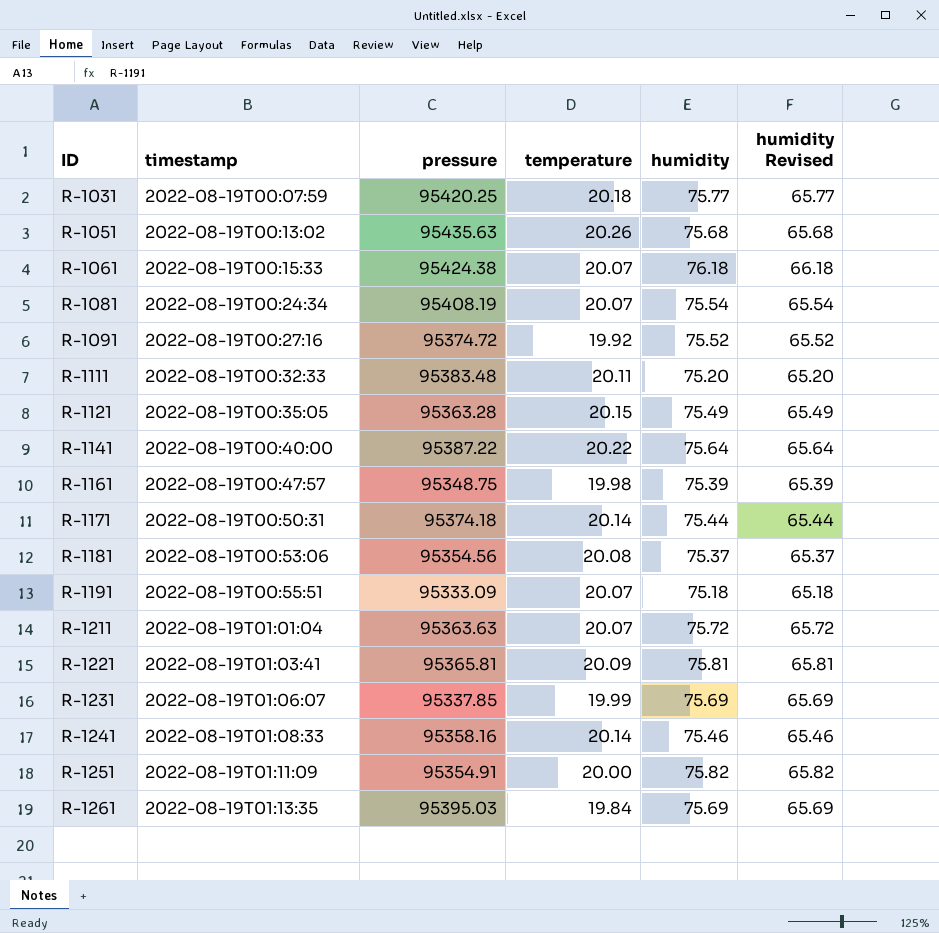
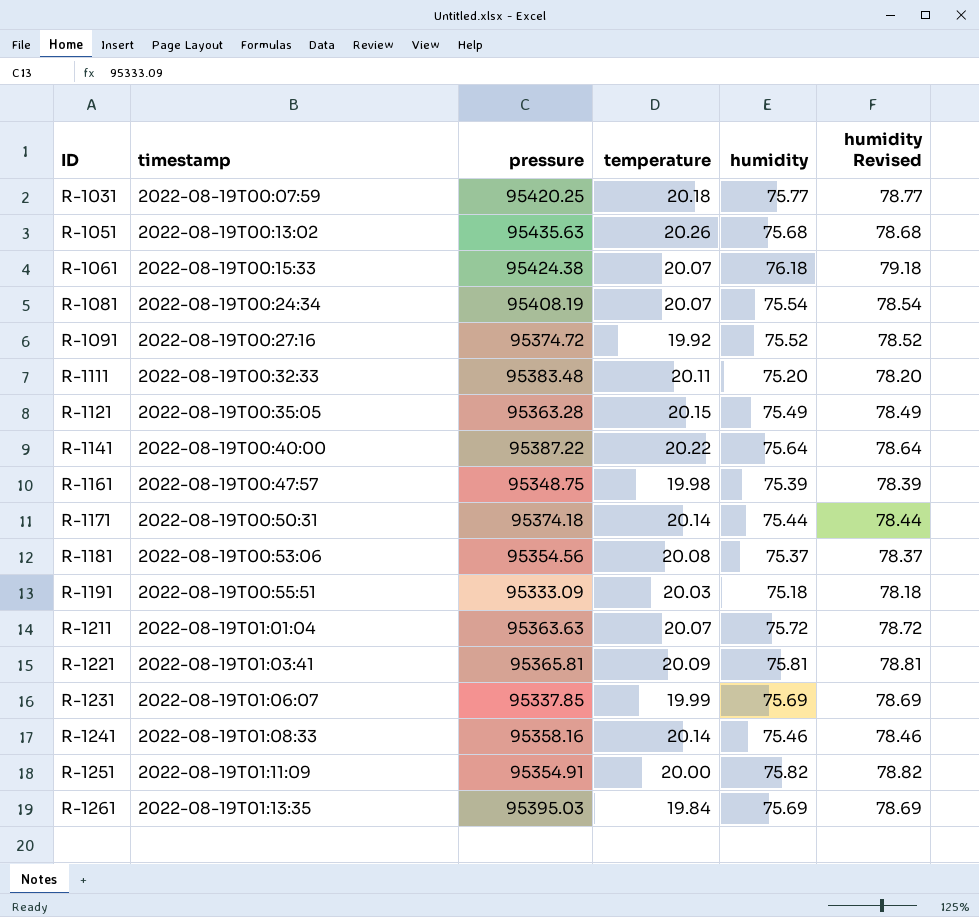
column humidity Revised | formula: [humidity] - 10 -> [humidity] + 3
R-1191 | temperature: 20.07 -> 20.03

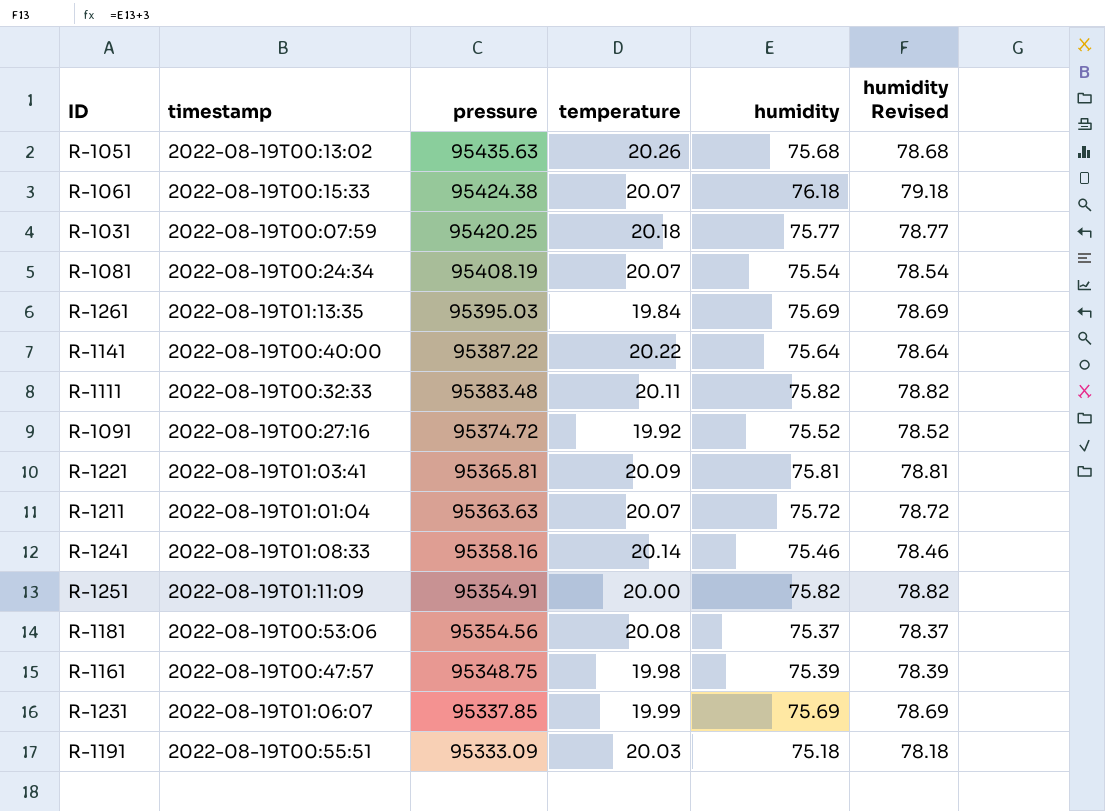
row order: ID ascending -> pressure descending
row R-1121: 2022-08-19T00:35:05 | 95363.28 | 20.15 | 75.49 | 78.49 -> none
row R-1171: 2022-08-19T00:50:31 | 95374.18 | 20.14 | 75.44 | 78.44 -> none
R-1111 | humidity: 75.20 -> 75.82
R-1111 | humidity Revised: 78.20 -> 78.82

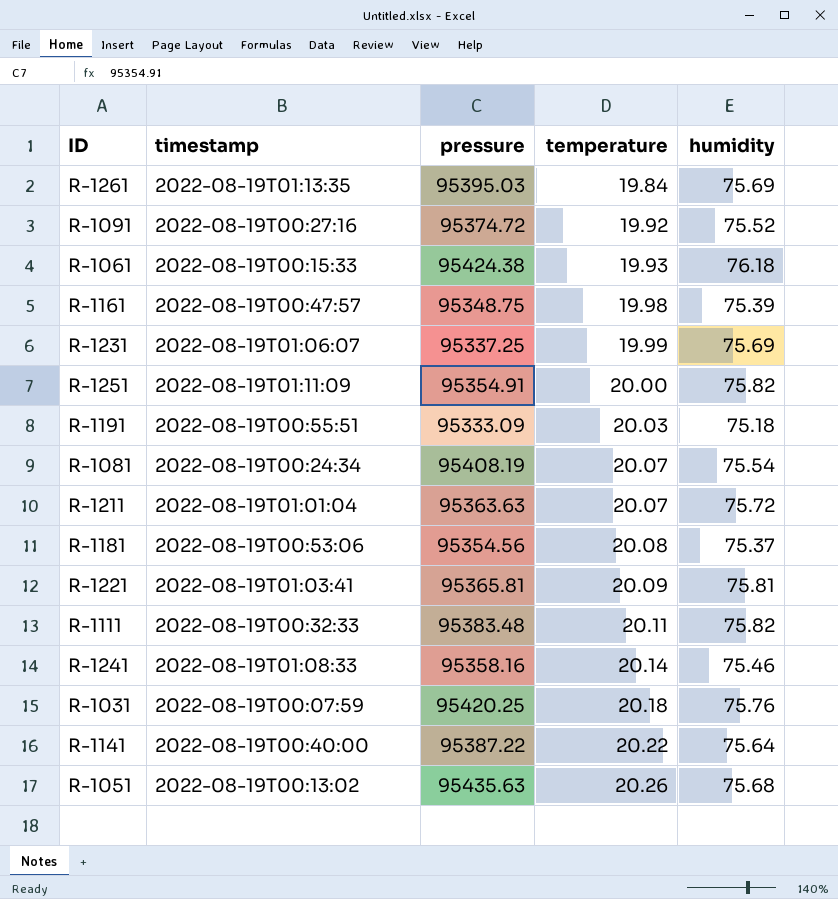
row order: pressure descending -> temperature ascending
column humidity Revised | formula: [humidity] + 3 -> none
R-1061 | temperature: 20.07 -> 19.93
R-1231 | pressure: 95337.85 -> 95337.25
R-1031 | humidity: 75.77 -> 75.76

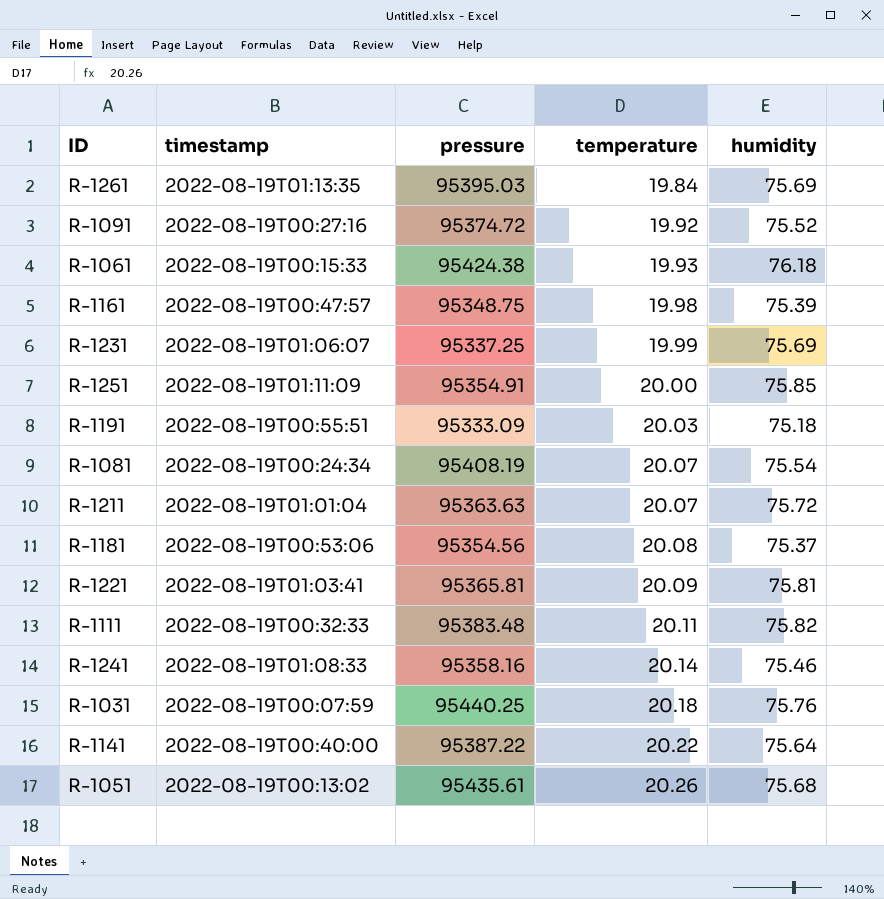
R-1251 | humidity: 75.82 -> 75.85
R-1031 | pressure: 95420.25 -> 95440.25
R-1051 | pressure: 95435.63 -> 95435.61

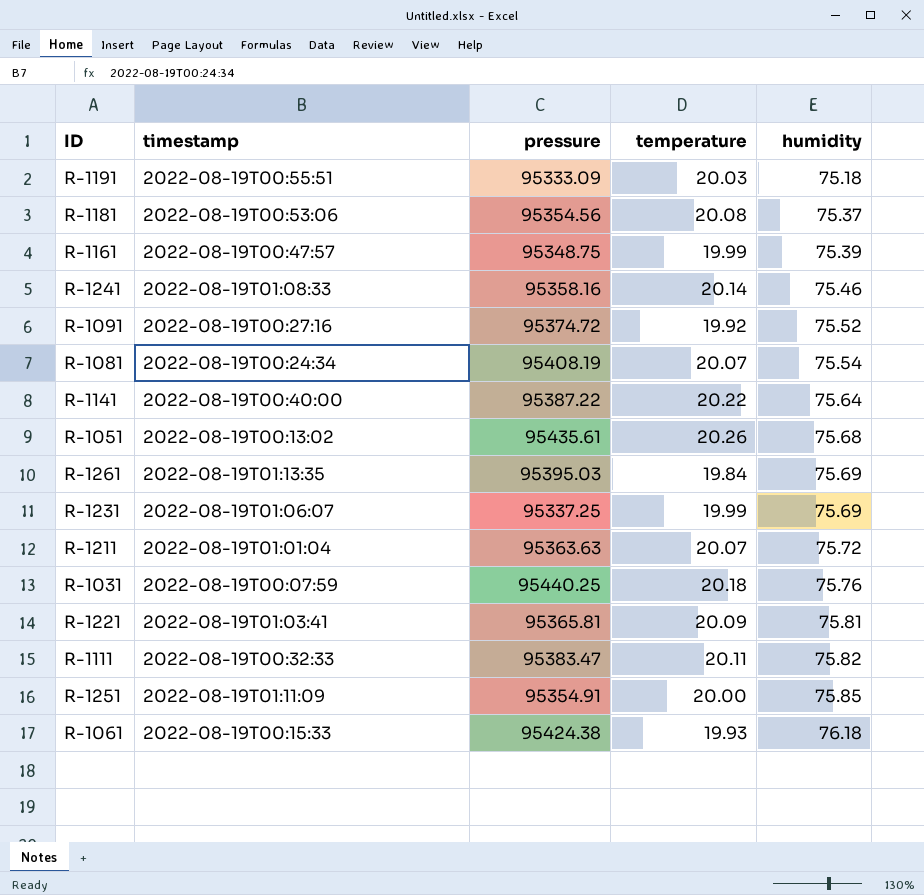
row order: temperature ascending -> humidity ascending
R-1161 | temperature: 19.98 -> 19.99
R-1111 | pressure: 95383.48 -> 95383.47

